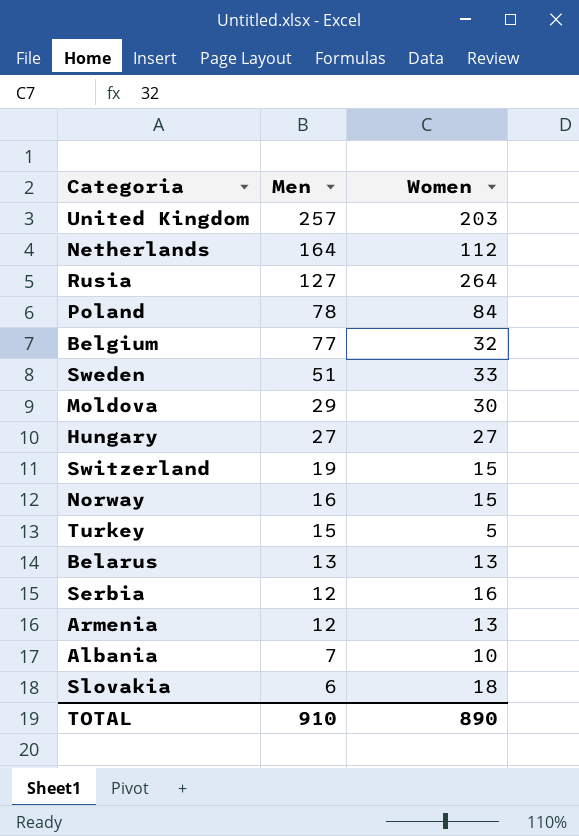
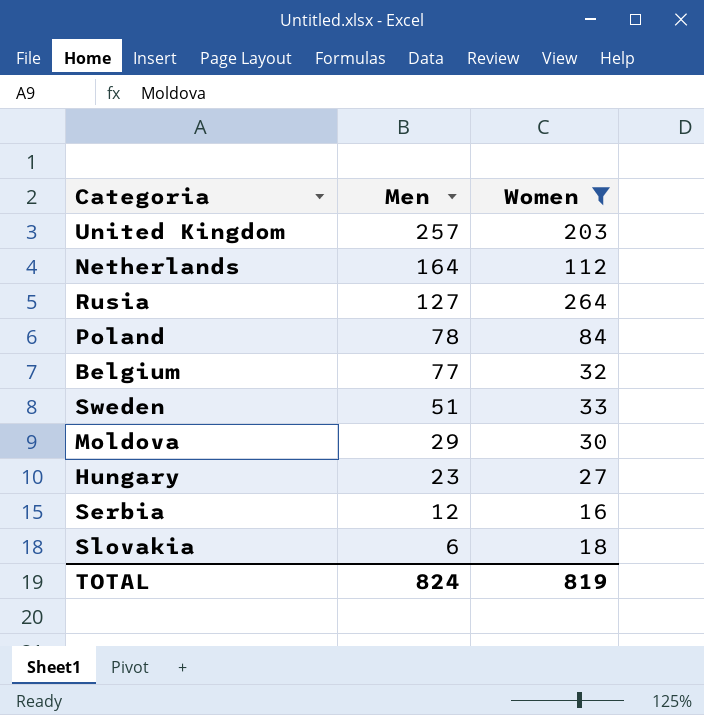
filter: none -> Women >= 16
Hungary | Men: 27 -> 23
TOTAL | Men: 910 -> 824
TOTAL | Women: 890 -> 819

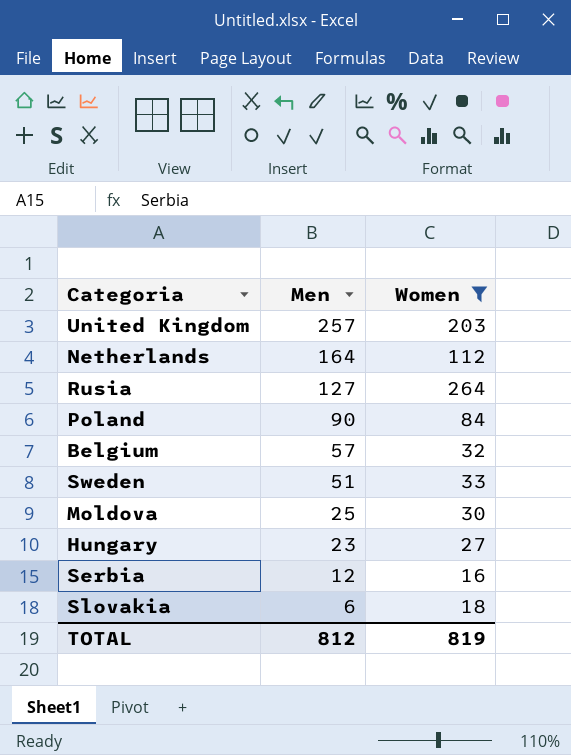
Poland | Men: 78 -> 90
Belgium | Men: 77 -> 57
Moldova | Men: 29 -> 25
TOTAL | Men: 824 -> 812

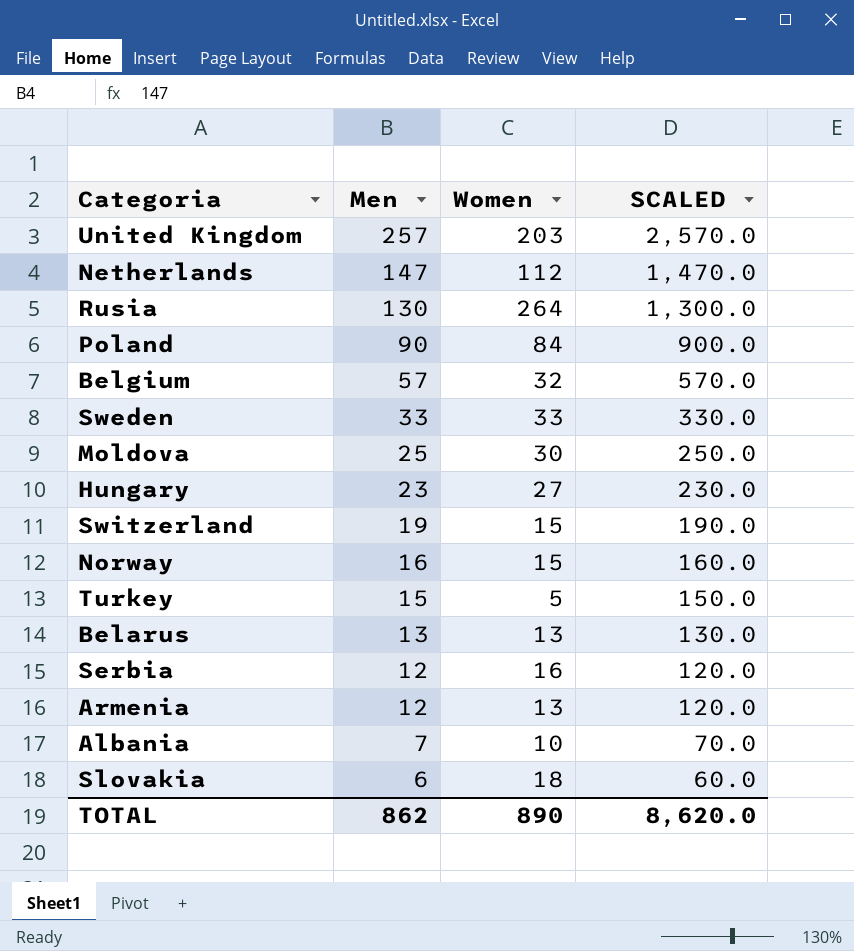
filter: Women >= 16 -> none
column SCALED | formula: none -> [Men] * 10
Netherlands | Men: 164 -> 147
Rusia | Men: 127 -> 130
Sweden | Men: 51 -> 33
TOTAL | Men: 812 -> 862
TOTAL | Women: 819 -> 890

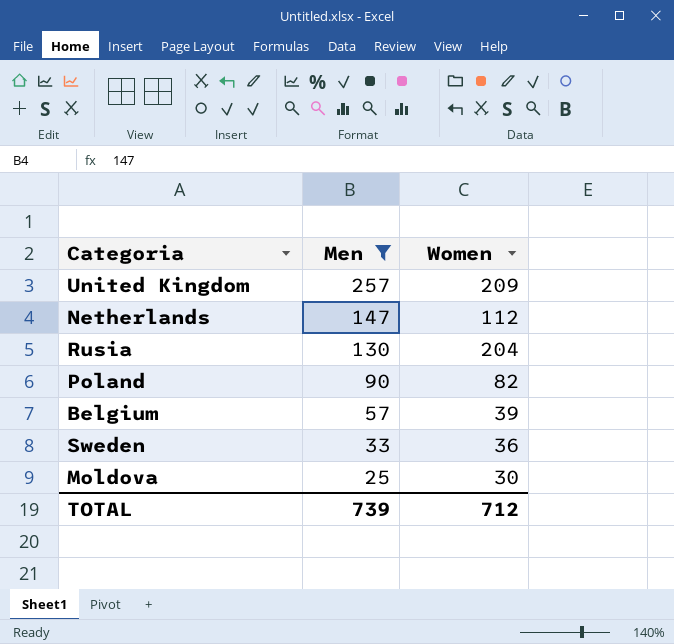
filter: none -> Men >= 25
column SCALED | formula: [Men] * 10 -> none
United Kingdom | Women: 203 -> 209
Rusia | Women: 264 -> 204
Poland | Women: 84 -> 82
Belgium | Women: 32 -> 39
Sweden | Women: 33 -> 36
TOTAL | Men: 862 -> 739
TOTAL | Women: 890 -> 712

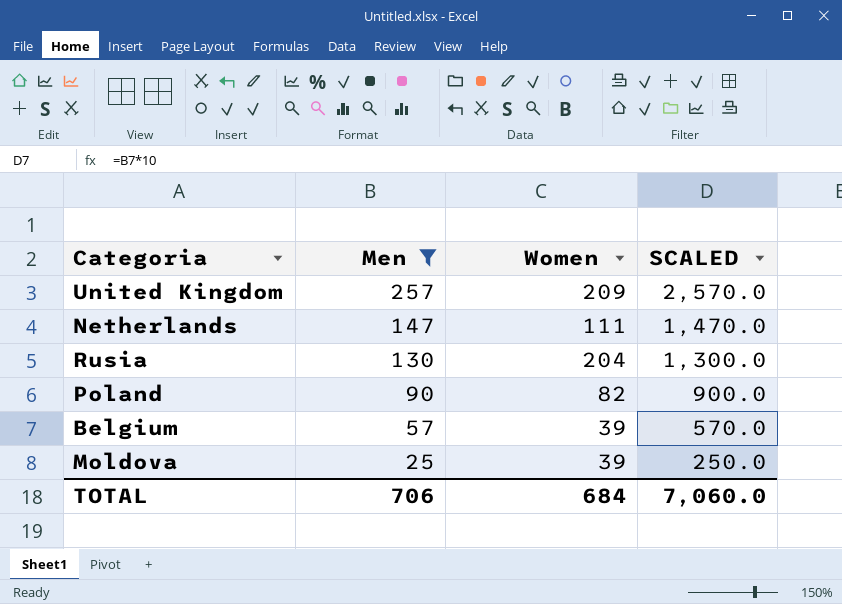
column SCALED | formula: none -> [Men] * 10
row Sweden: 33 | 36 -> none
Netherlands | Women: 112 -> 111
Moldova | Women: 30 -> 39
TOTAL | Men: 739 -> 706
TOTAL | Women: 712 -> 684

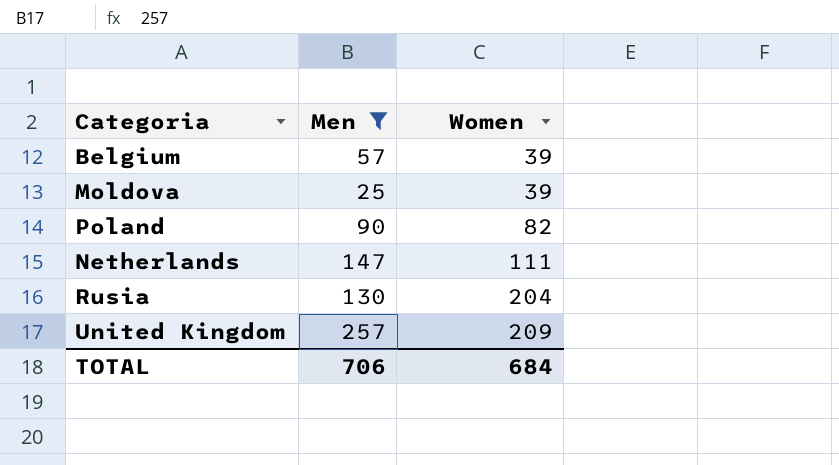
row order: Men descending -> Women ascending
column SCALED | formula: [Men] * 10 -> none

